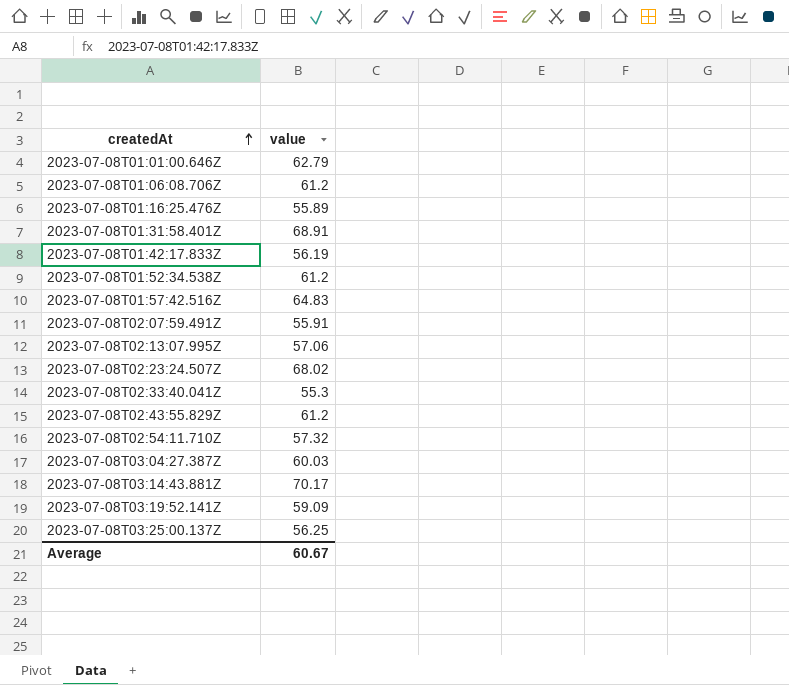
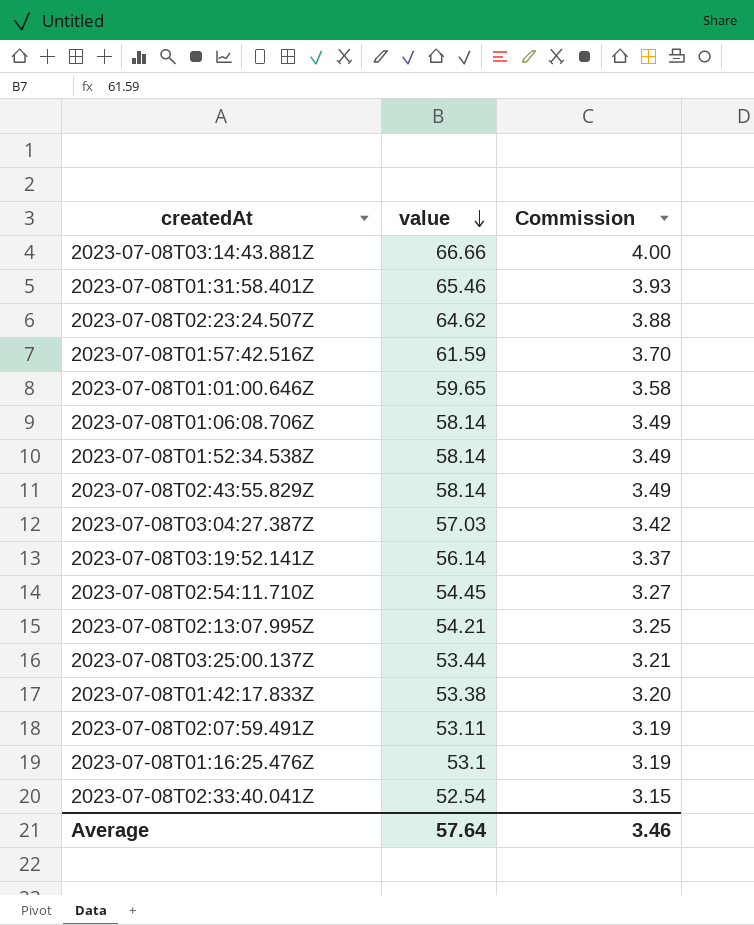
row order: createdAt ascending -> value descending
column Commission | formula: none -> [value] * 0.06
2023-07-08T03:14:43.881Z | value: 70.17 -> 66.66
2023-07-08T01:31:58.401Z | value: 68.91 -> 65.46
2023-07-08T02:23:24.507Z | value: 68.02 -> 64.62
2023-07-08T01:57:42.516Z | value: 64.83 -> 61.59
2023-07-08T01:01:00.646Z | value: 62.79 -> 59.65
2023-07-08T01:06:08.706Z | value: 61.2 -> 58.14
2023-07-08T01:52:34.538Z | value: 61.2 -> 58.14
2023-07-08T02:43:55.829Z | value: 61.2 -> 58.14
2023-07-08T03:04:27.387Z | value: 60.03 -> 57.03
2023-07-08T03:19:52.141Z | value: 59.09 -> 56.14
2023-07-08T02:54:11.710Z | value: 57.32 -> 54.45
2023-07-08T02:13:07.995Z | value: 57.06 -> 54.21
2023-07-08T03:25:00.137Z | value: 56.25 -> 53.44
2023-07-08T01:42:17.833Z | value: 56.19 -> 53.38
2023-07-08T02:07:59.491Z | value: 55.91 -> 53.11
2023-07-08T01:16:25.476Z | value: 55.89 -> 53.1
2023-07-08T02:33:40.041Z | value: 55.3 -> 52.54
Average | value: 60.67 -> 57.64

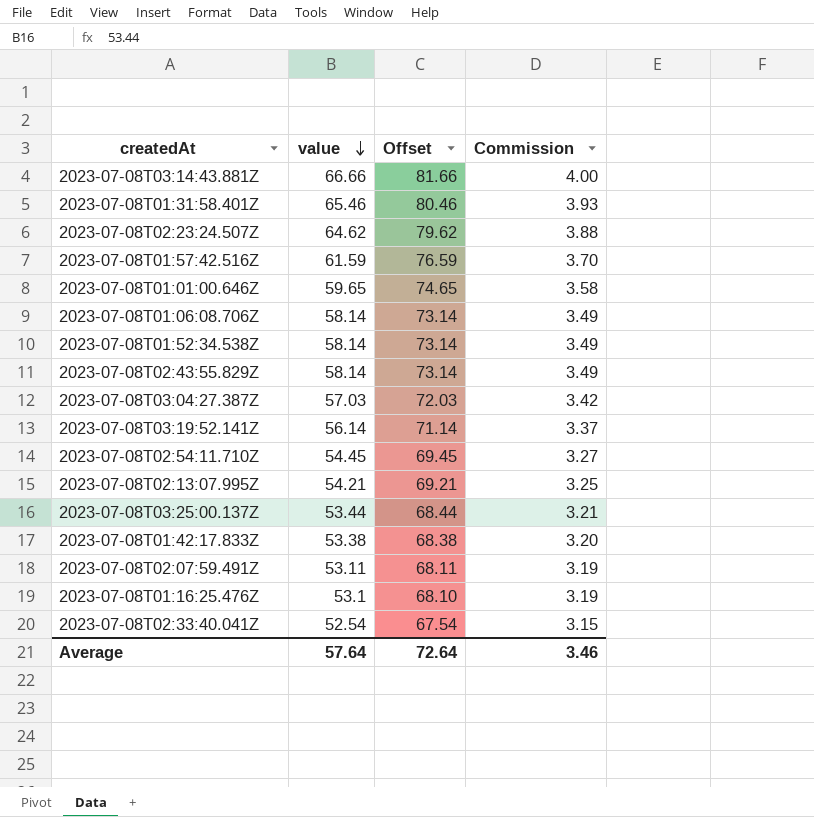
column Offset | formula: none -> [value] + 15

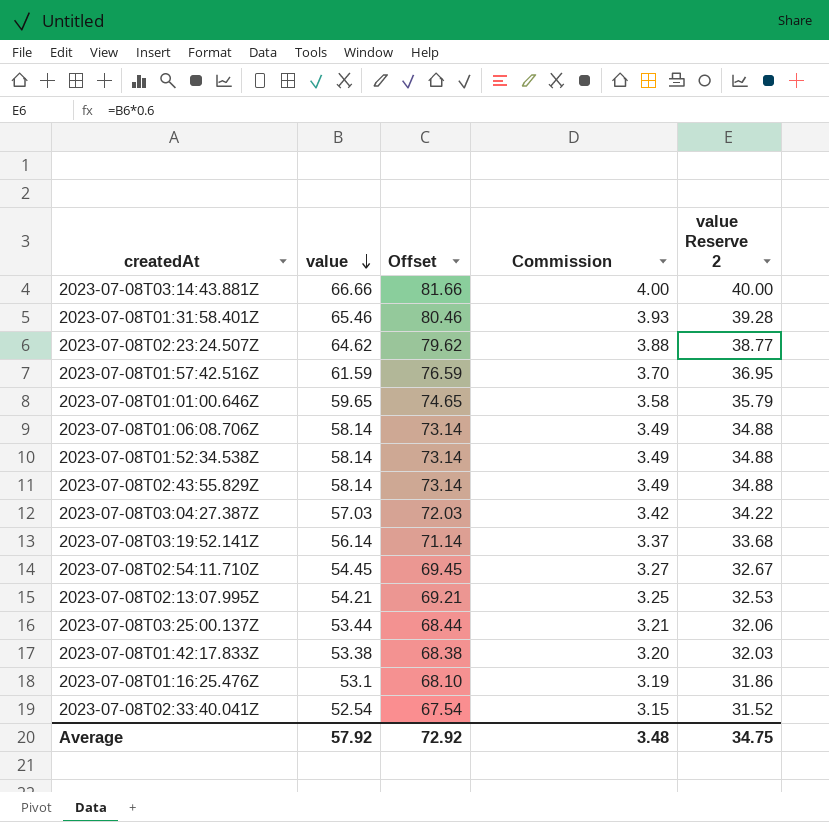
column value Reserve 2 | formula: none -> [value] * 0.6
row 2023-07-08T02:07:59.491Z: 53.11 | 68.11 | 3.19 -> none
Average | value: 57.64 -> 57.92
Average | Offset: 72.64 -> 72.92
Average | Commission: 3.46 -> 3.48

